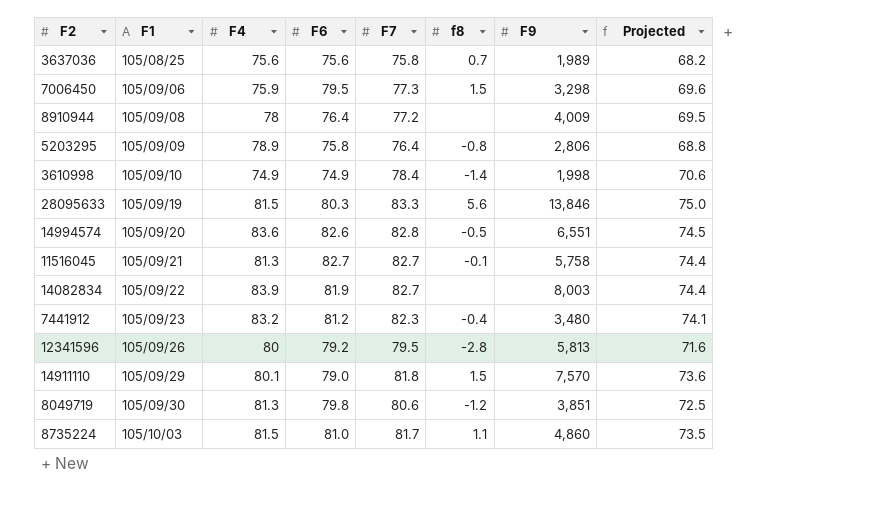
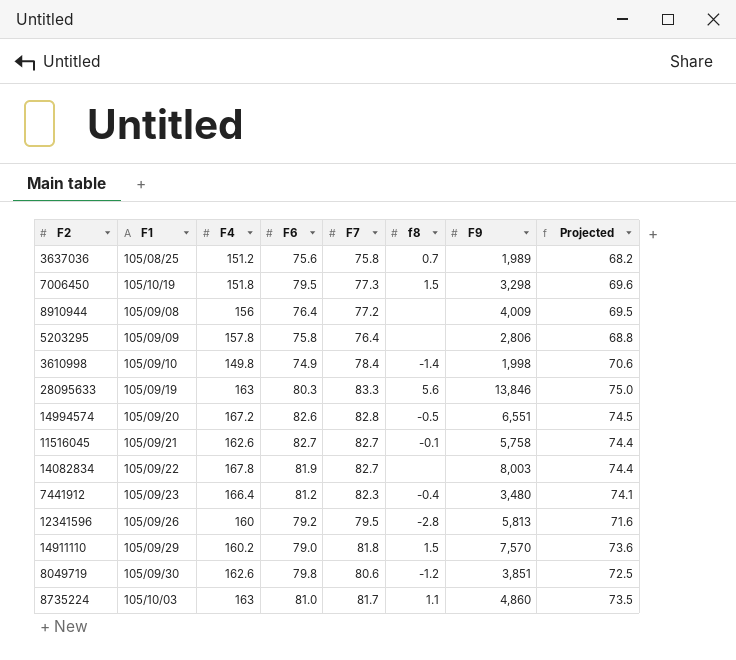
3637036 | F4: 75.6 -> 151.2
7006450 | F1: 105/09/06 -> 105/10/19
7006450 | F4: 75.9 -> 151.8
8910944 | F4: 78 -> 156
5203295 | F4: 78.9 -> 157.8
5203295 | f8: -0.8 -> none
3610998 | F4: 74.9 -> 149.8
28095633 | F4: 81.5 -> 163
14994574 | F4: 83.6 -> 167.2
11516045 | F4: 81.3 -> 162.6
14082834 | F4: 83.9 -> 167.8
7441912 | F4: 83.2 -> 166.4
12341596 | F4: 80 -> 160
14911110 | F4: 80.1 -> 160.2
8049719 | F4: 81.3 -> 162.6
8735224 | F4: 81.5 -> 163

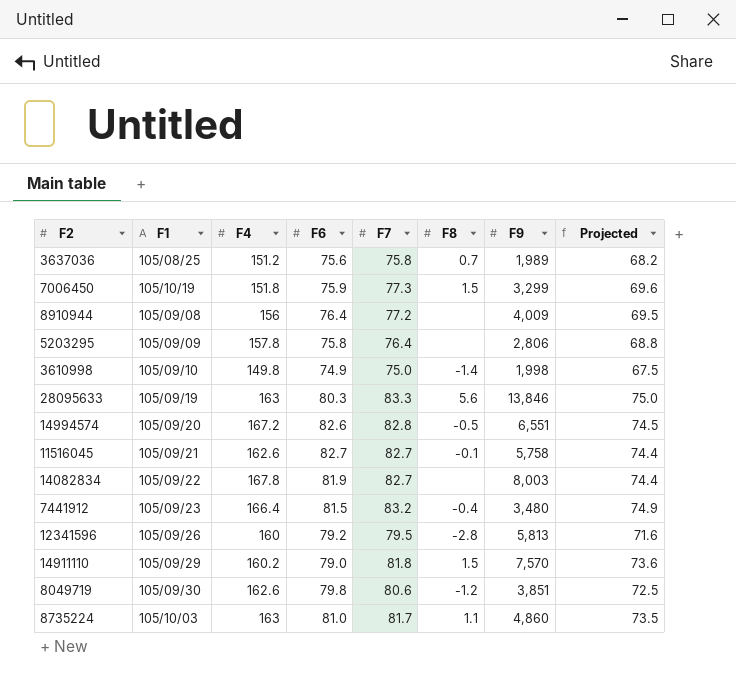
column name: f8 -> F8
7006450 | F6: 79.5 -> 75.9
7006450 | F9: 3,298 -> 3,299
3610998 | F7: 78.4 -> 75.0
3610998 | Projected: 70.6 -> 67.5
7441912 | F6: 81.2 -> 81.5
7441912 | F7: 82.3 -> 83.2
7441912 | Projected: 74.1 -> 74.9

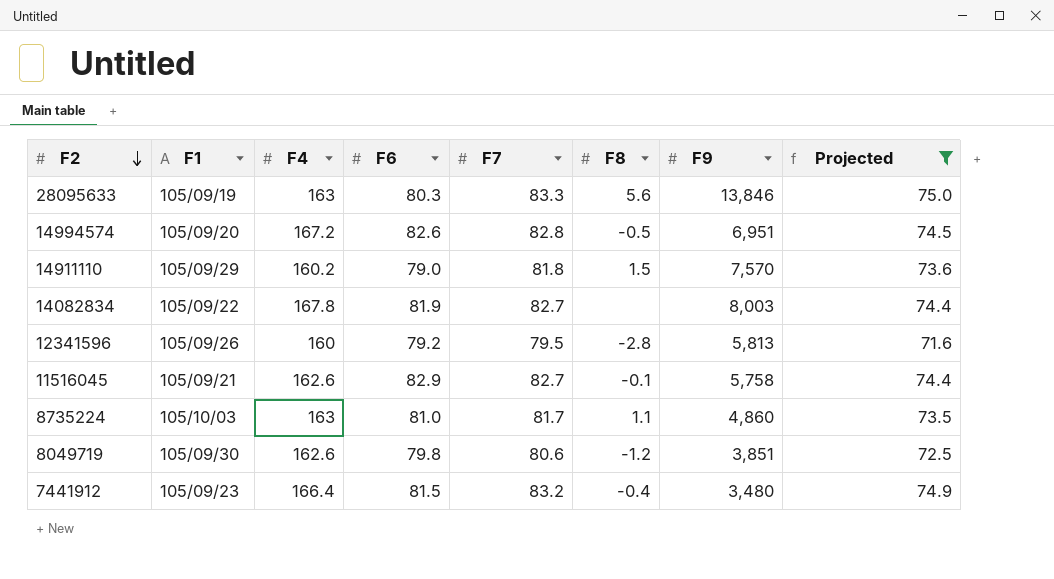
filter: none -> Projected >= 71.6
row order: none -> F2 descending
14994574 | F9: 6,551 -> 6,951
11516045 | F6: 82.7 -> 82.9

